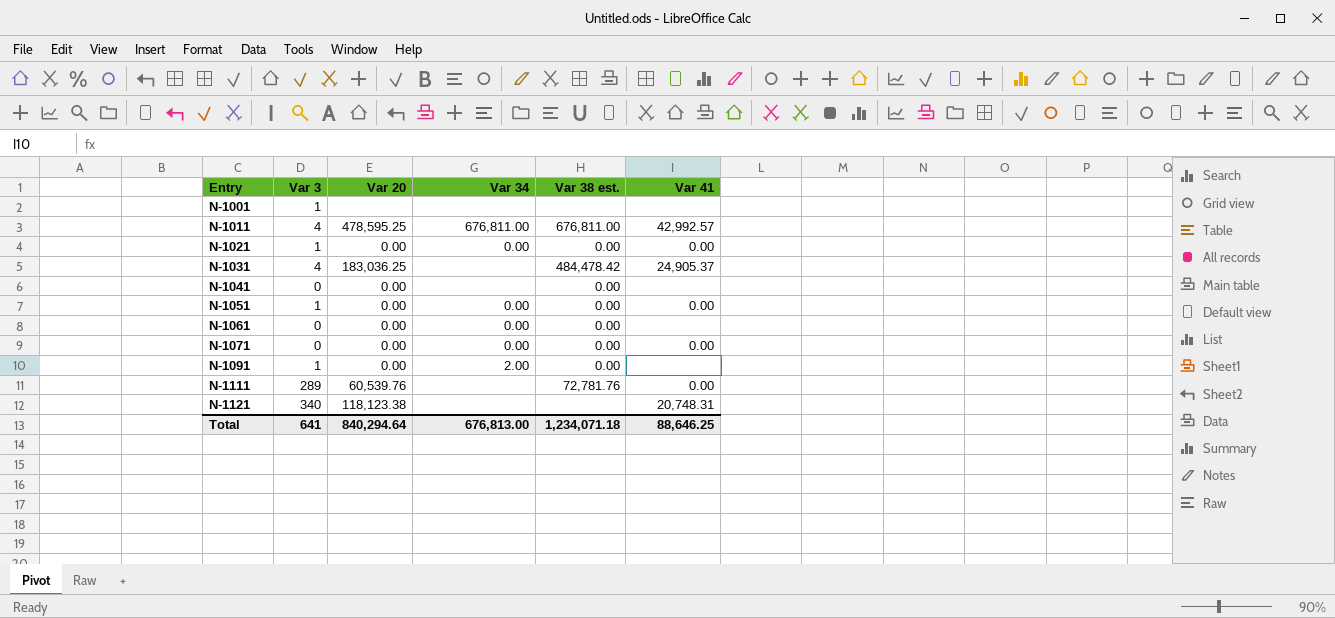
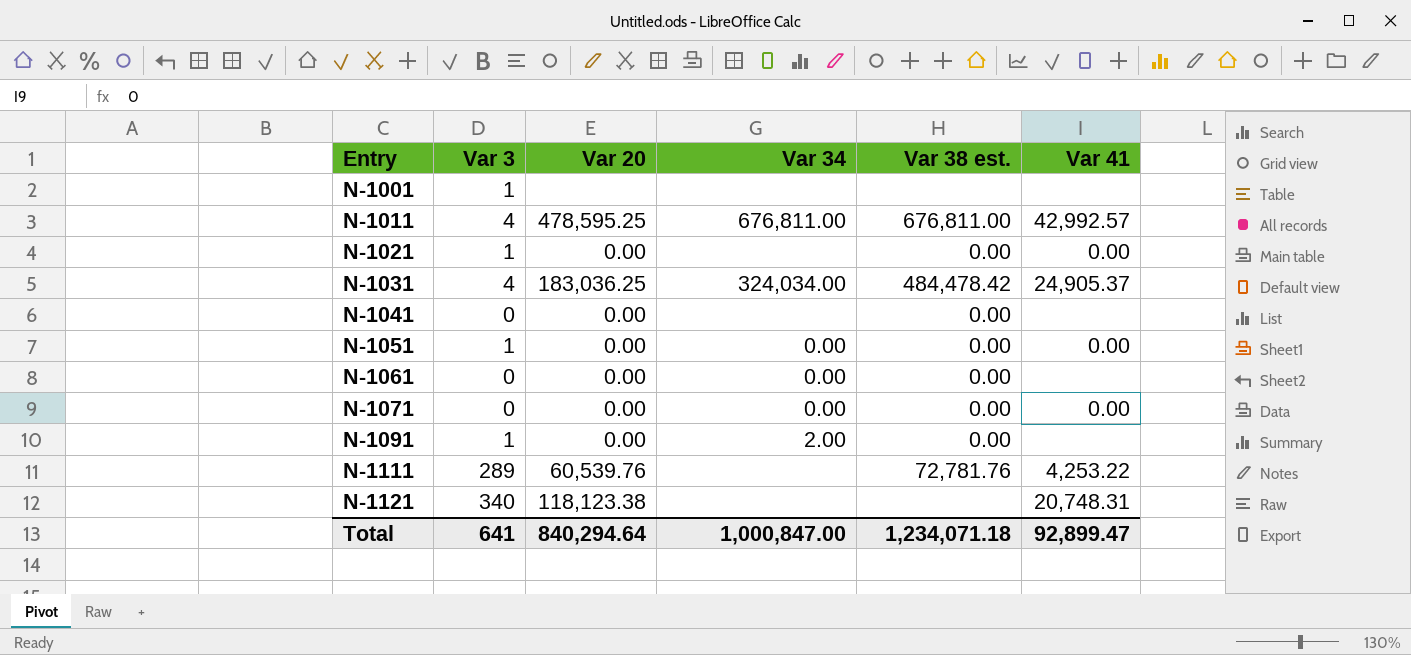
N-1021 | Var 34: 0.00 -> none
N-1031 | Var 34: none -> 324,034.00
N-1111 | Var 41: 0.00 -> 4,253.22
Total | Var 34: 676,813.00 -> 1,000,847.00
Total | Var 41: 88,646.25 -> 92,899.47

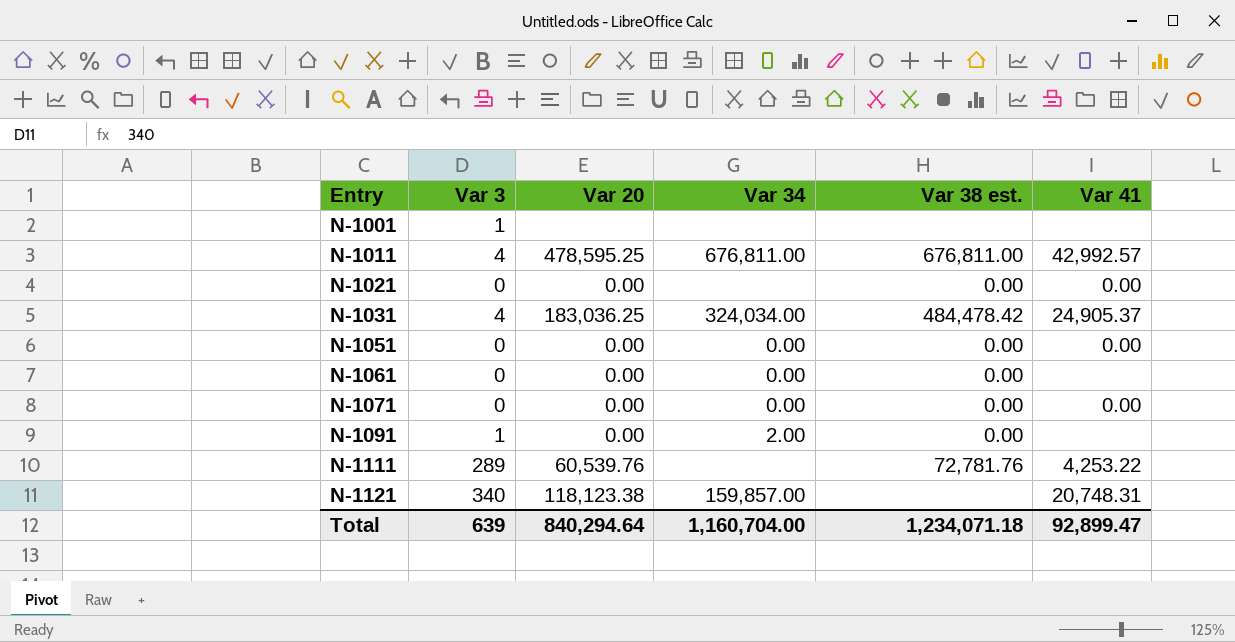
row N-1041: 0 | 0.00 | none | 0.00 | none -> none
N-1021 | Var 3: 1 -> 0
N-1051 | Var 3: 1 -> 0
N-1121 | Var 34: none -> 159,857.00
Total | Var 3: 641 -> 639
Total | Var 34: 1,000,847.00 -> 1,160,704.00

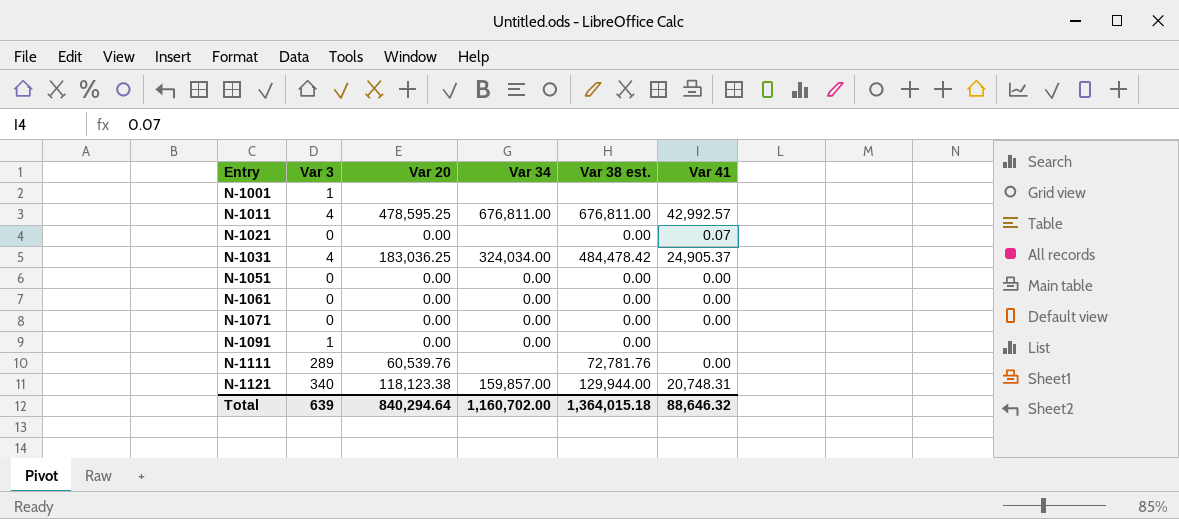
N-1021 | Var 41: 0.00 -> 0.07
N-1061 | Var 41: none -> 0.00
N-1091 | Var 34: 2.00 -> 0.00
N-1111 | Var 41: 4,253.22 -> 0.00
N-1121 | Var 38 est.: none -> 129,944.00
Total | Var 34: 1,160,704.00 -> 1,160,702.00
Total | Var 38 est.: 1,234,071.18 -> 1,364,015.18
Total | Var 41: 92,899.47 -> 88,646.32

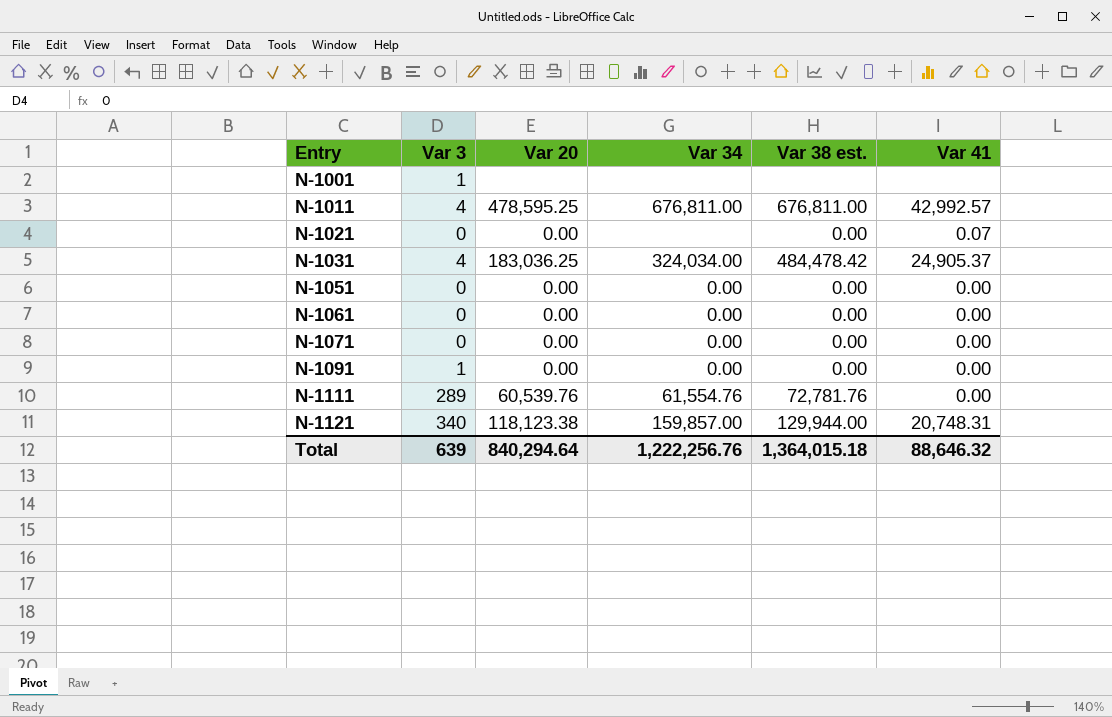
N-1091 | Var 41: none -> 0.00
N-1111 | Var 34: none -> 61,554.76
Total | Var 34: 1,160,702.00 -> 1,222,256.76

